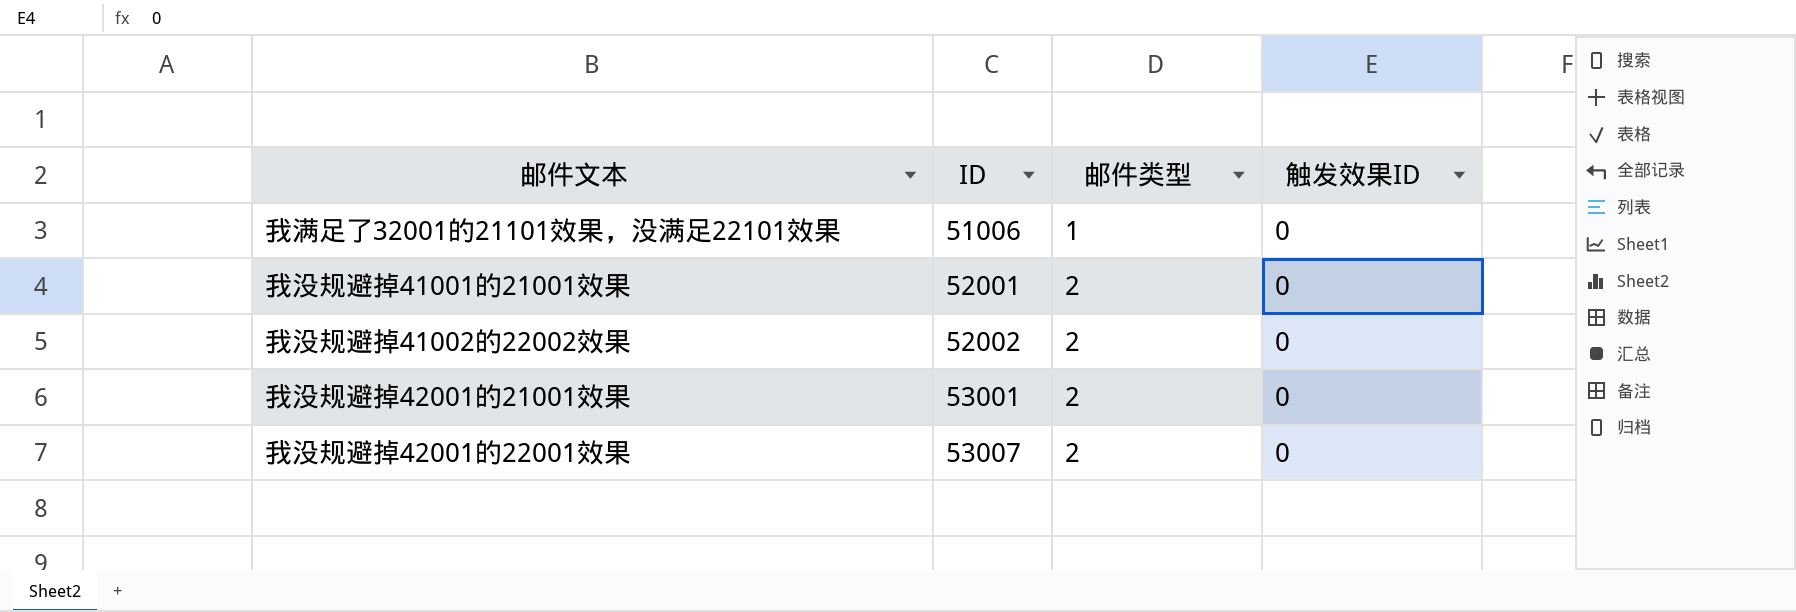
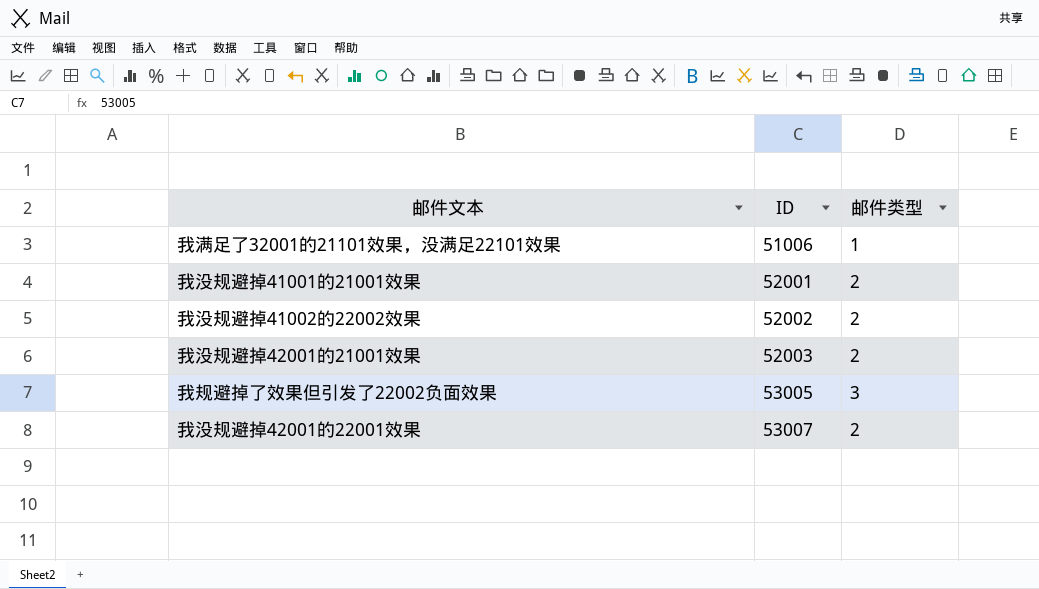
column 触发效果ID | position: 4 -> none
我没规避掉42001的21001效果 | ID: 53001 -> 52003
row 我规避掉了效果但引发了22002负面效果: none -> 53005 | 3

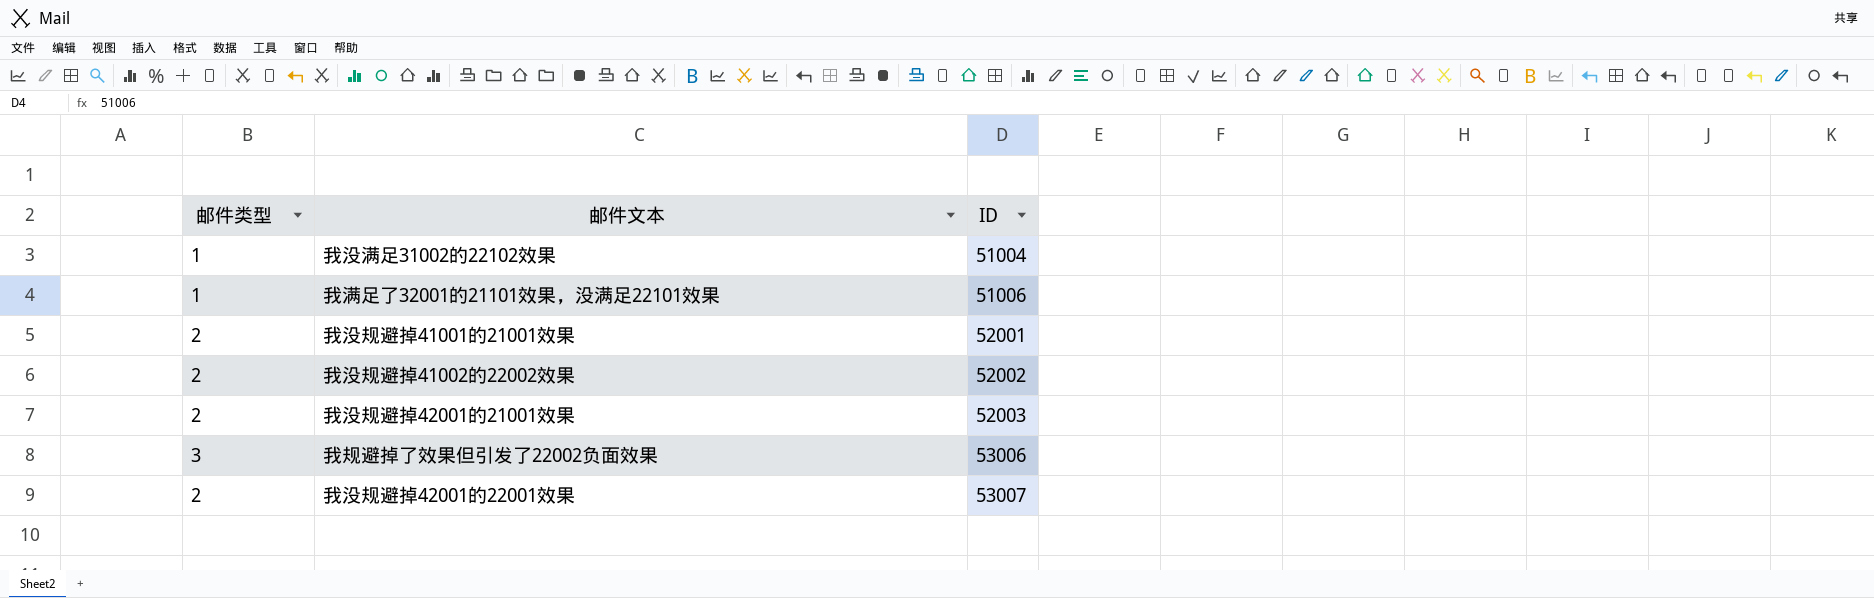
column 邮件类型 | position: 3 -> 1
row 我没满足31002的22102效果: none -> 1 | 51004
我规避掉了效果但引发了22002负面效果 | ID: 53005 -> 53006

